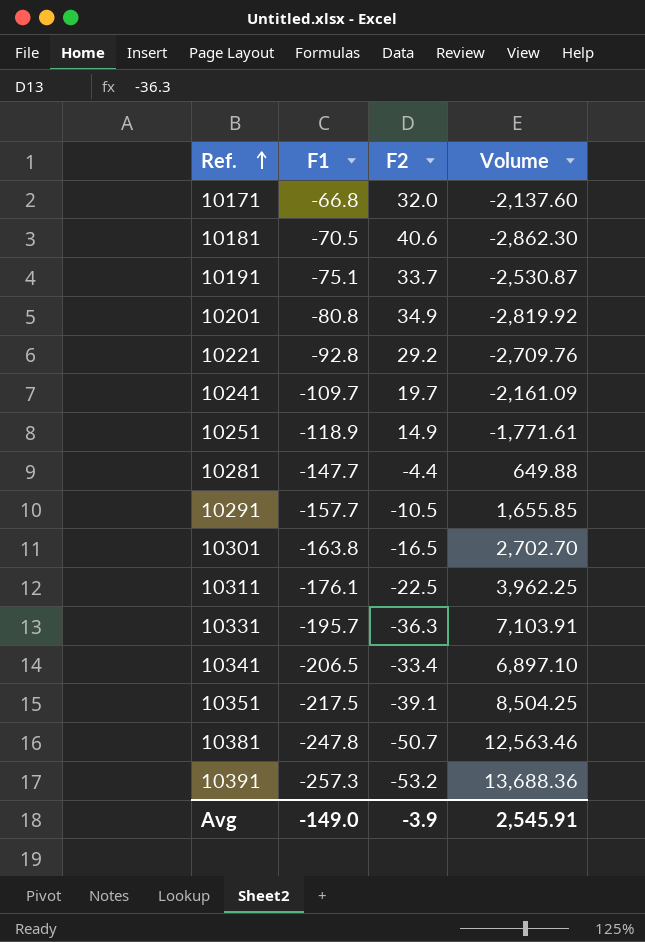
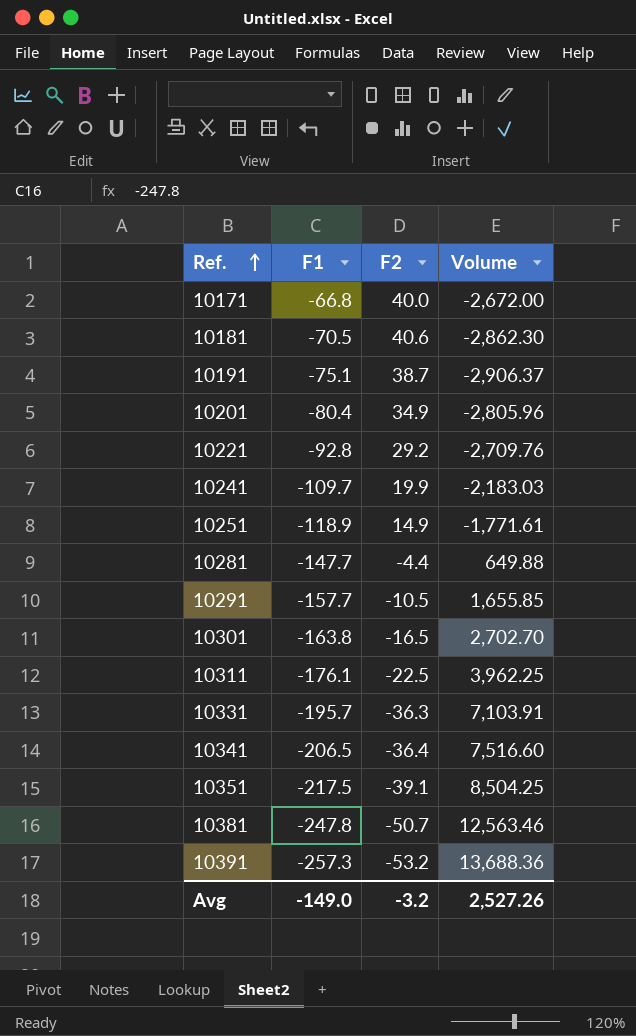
10171 | F2: 32.0 -> 40.0
10171 | Volume: -2,137.60 -> -2,672.00
10191 | F2: 33.7 -> 38.7
10191 | Volume: -2,530.87 -> -2,906.37
10201 | F1: -80.8 -> -80.4
10201 | Volume: -2,819.92 -> -2,805.96
10241 | F2: 19.7 -> 19.9
10241 | Volume: -2,161.09 -> -2,183.03
10341 | F2: -33.4 -> -36.4
10341 | Volume: 6,897.10 -> 7,516.60
Avg | F2: -3.9 -> -3.2
Avg | Volume: 2,545.91 -> 2,527.26

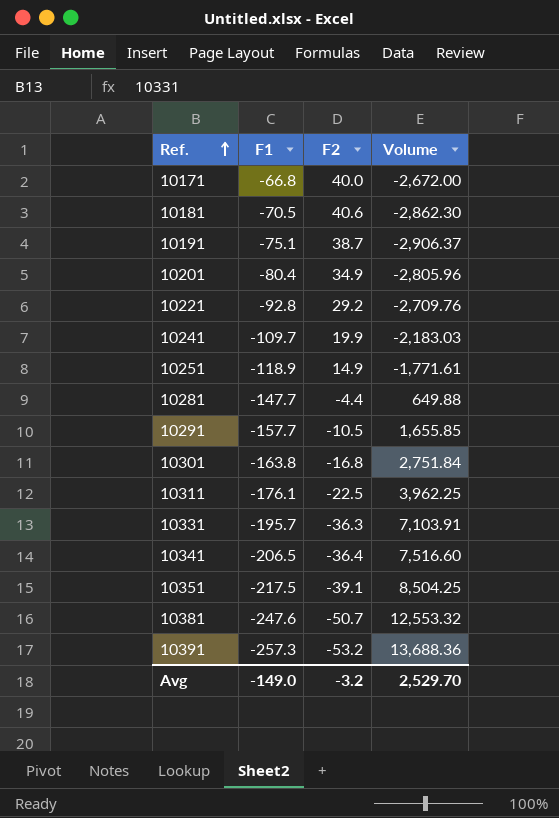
10301 | F2: -16.5 -> -16.8
10301 | Volume: 2,702.70 -> 2,751.84
10381 | F1: -247.8 -> -247.6
10381 | Volume: 12,563.46 -> 12,553.32
Avg | Volume: 2,527.26 -> 2,529.70

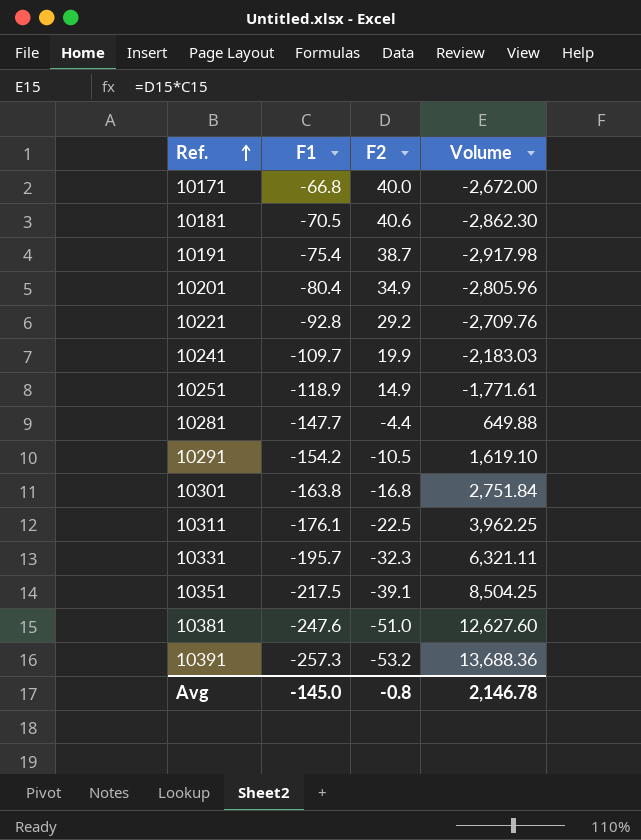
row 10341: -206.5 | -36.4 | 7,516.60 -> none
10191 | F1: -75.1 -> -75.4
10191 | Volume: -2,906.37 -> -2,917.98
10291 | F1: -157.7 -> -154.2
10291 | Volume: 1,655.85 -> 1,619.10
10331 | F2: -36.3 -> -32.3
10331 | Volume: 7,103.91 -> 6,321.11
10381 | F2: -50.7 -> -51.0
10381 | Volume: 12,553.32 -> 12,627.60
Avg | F1: -149.0 -> -145.0
Avg | F2: -3.2 -> -0.8
Avg | Volume: 2,529.70 -> 2,146.78

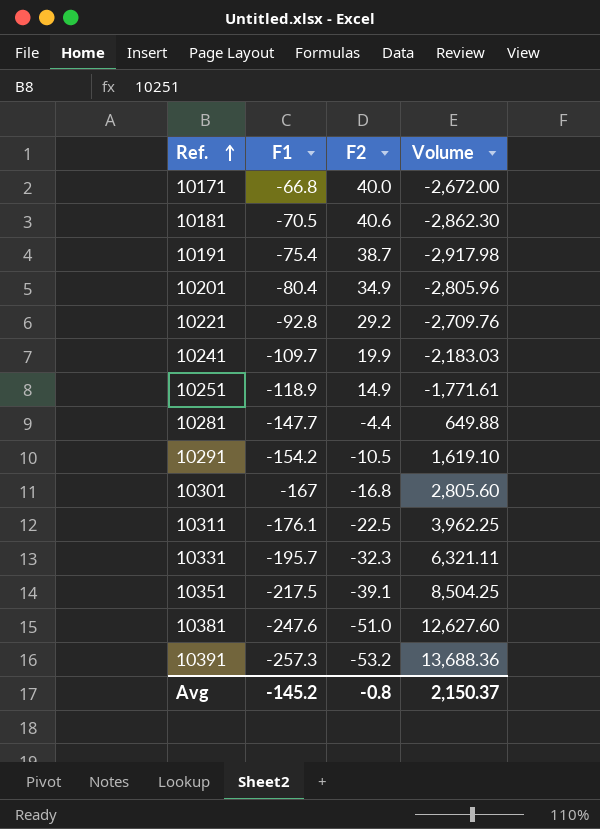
10301 | F1: -163.8 -> -167
10301 | Volume: 2,751.84 -> 2,805.60
Avg | F1: -145.0 -> -145.2
Avg | Volume: 2,146.78 -> 2,150.37

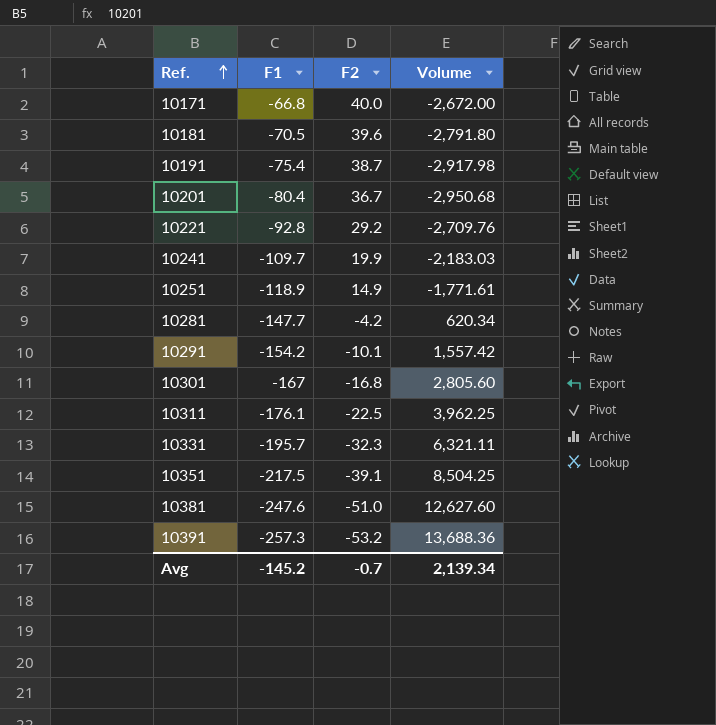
10181 | F2: 40.6 -> 39.6
10181 | Volume: -2,862.30 -> -2,791.80
10201 | F2: 34.9 -> 36.7
10201 | Volume: -2,805.96 -> -2,950.68
10281 | F2: -4.4 -> -4.2
10281 | Volume: 649.88 -> 620.34
10291 | F2: -10.5 -> -10.1
10291 | Volume: 1,619.10 -> 1,557.42
Avg | F2: -0.8 -> -0.7
Avg | Volume: 2,150.37 -> 2,139.34

